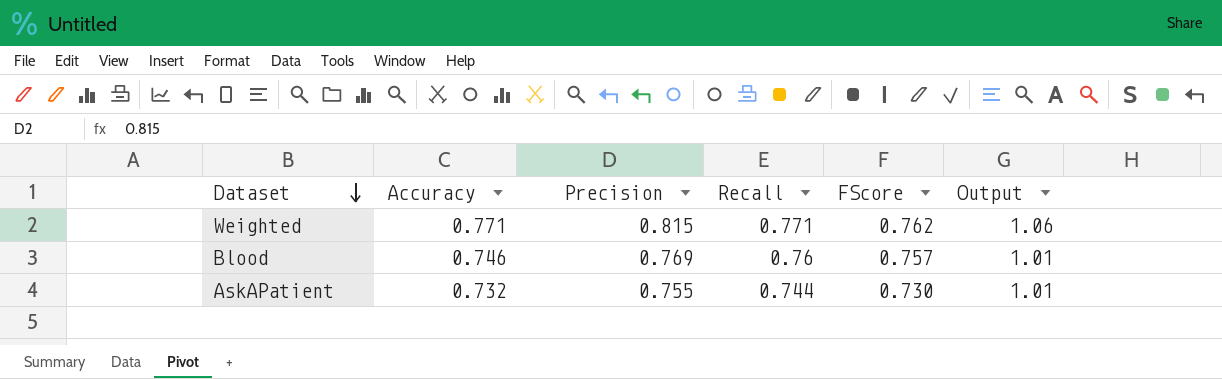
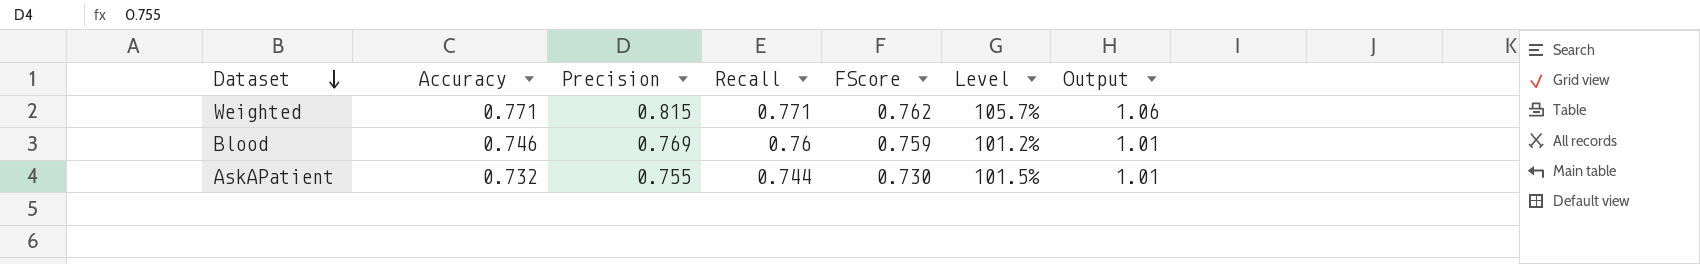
column Level | formula: none -> [Precision] / [Recall]
Blood | FScore: 0.757 -> 0.759

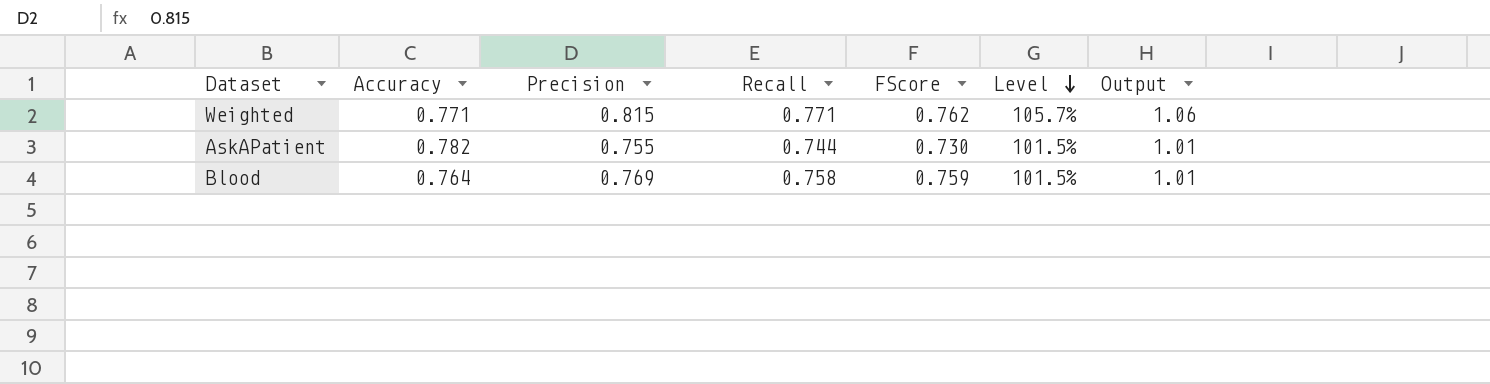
row order: Dataset descending -> Level descending
AskAPatient | Accuracy: 0.732 -> 0.782
Blood | Accuracy: 0.746 -> 0.764
Blood | Recall: 0.76 -> 0.758
Blood | Level: 101.2% -> 101.5%

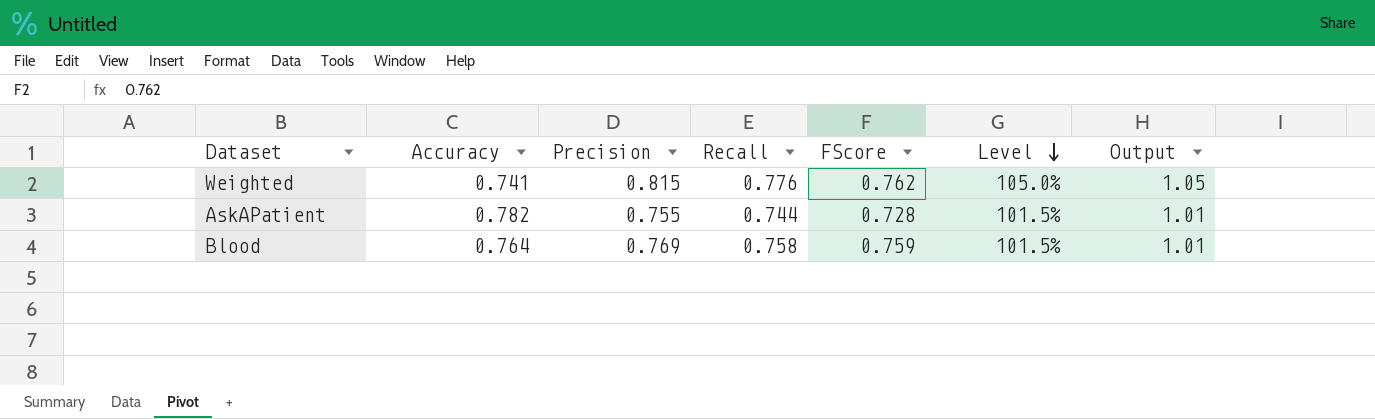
Weighted | Accuracy: 0.771 -> 0.741
Weighted | Recall: 0.771 -> 0.776
Weighted | Level: 105.7% -> 105.0%
Weighted | Output: 1.06 -> 1.05
AskAPatient | FScore: 0.730 -> 0.728

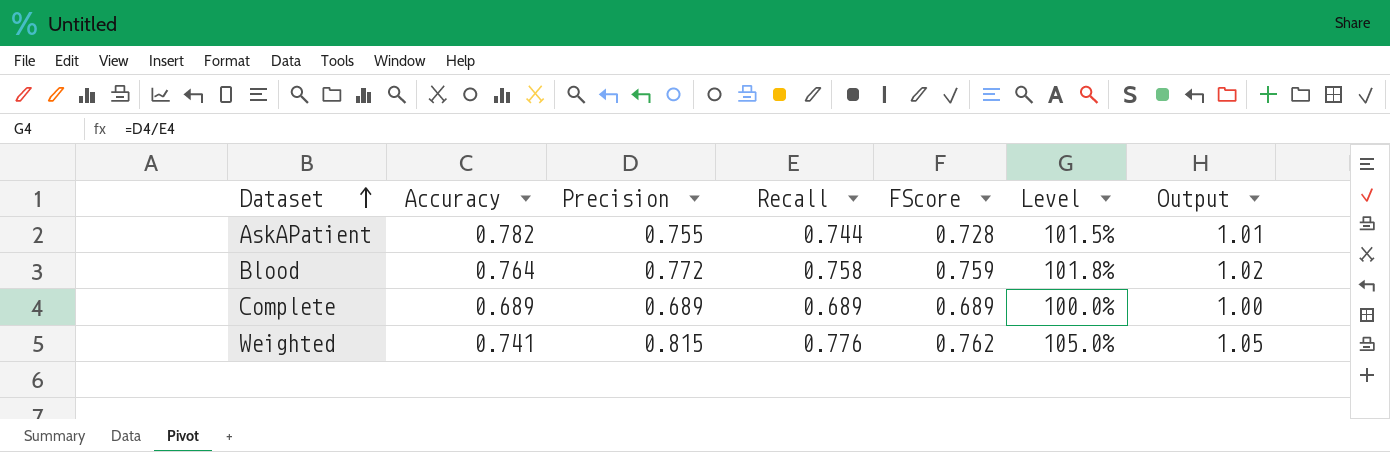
row order: Level descending -> Dataset ascending
Blood | Precision: 0.769 -> 0.772
Blood | Level: 101.5% -> 101.8%
Blood | Output: 1.01 -> 1.02
row Complete: none -> 0.689 | 0.689 | 0.689 | 0.689 | 100.0% | 1.00

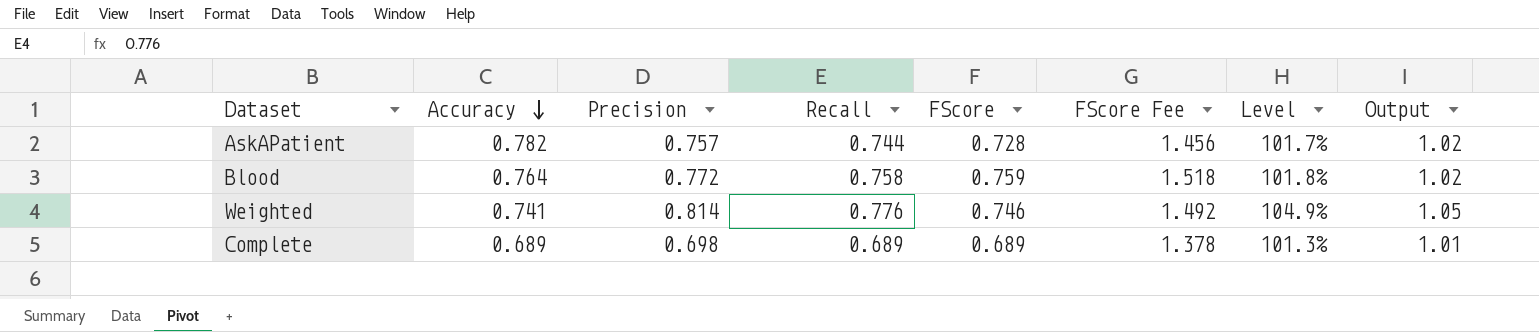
row order: Dataset ascending -> Accuracy descending
column FScore Fee | formula: none -> [FScore] * 2
AskAPatient | Precision: 0.755 -> 0.757
AskAPatient | Level: 101.5% -> 101.7%
AskAPatient | Output: 1.01 -> 1.02
Weighted | Precision: 0.815 -> 0.814
Weighted | FScore: 0.762 -> 0.746
Weighted | Level: 105.0% -> 104.9%
Complete | Precision: 0.689 -> 0.698
Complete | Level: 100.0% -> 101.3%
Complete | Output: 1.00 -> 1.01

